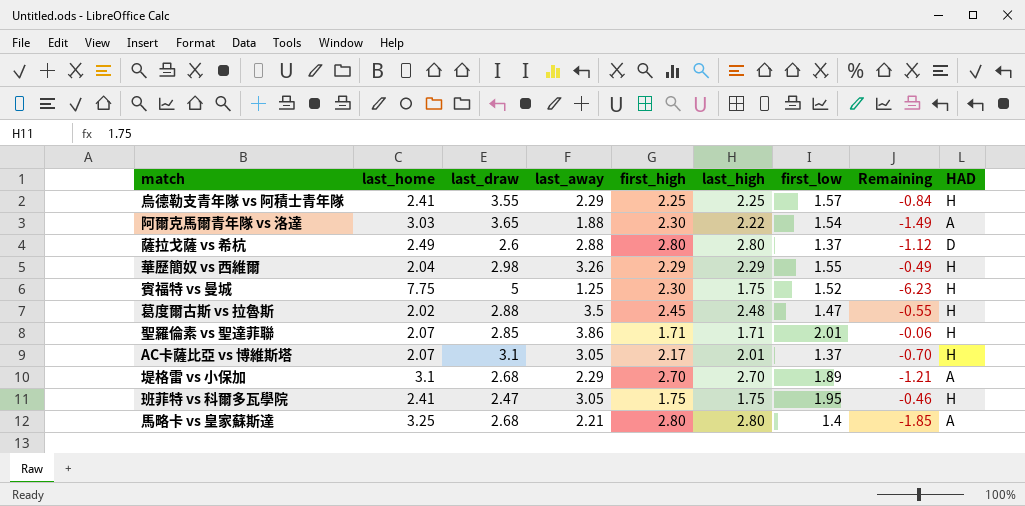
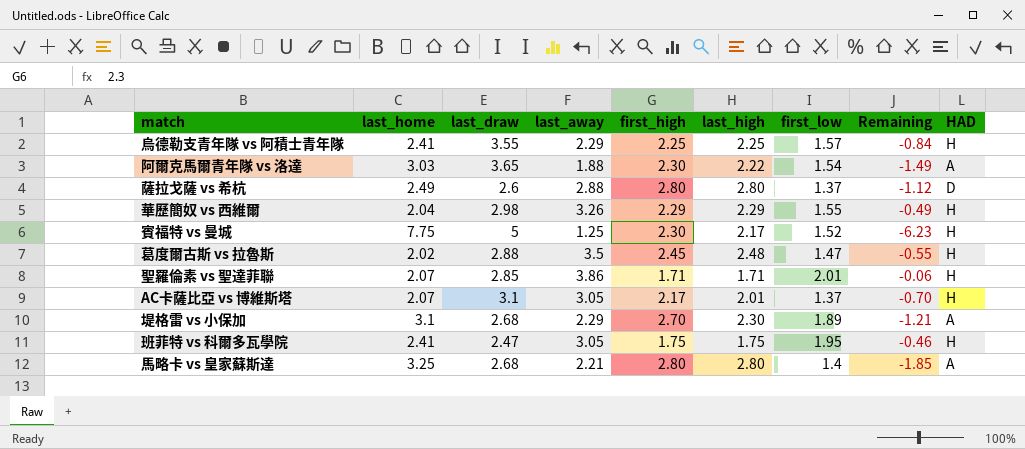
賓福特 vs 曼城 | last_high: 1.75 -> 2.17
堤格雷 vs 小保加 | last_high: 2.70 -> 2.30

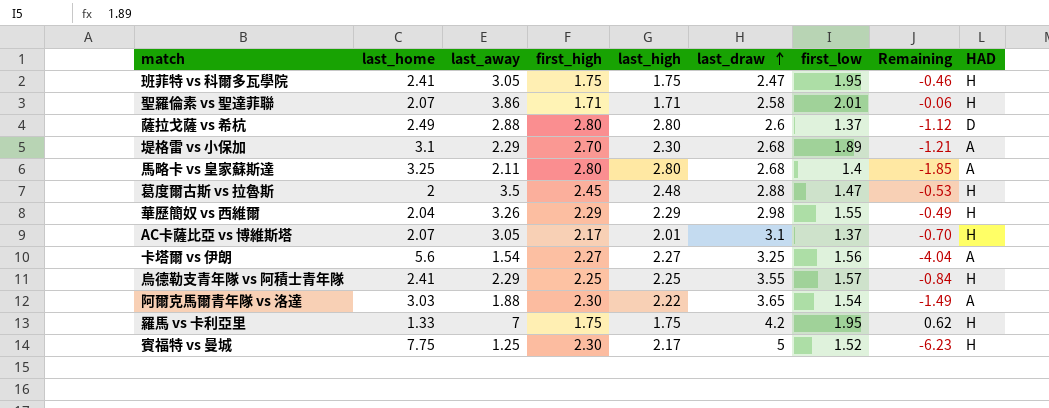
row order: none -> last_draw ascending
column last_draw | position: 3 -> 6
聖羅倫素 vs 聖達菲聯 | last_draw: 2.85 -> 2.58
馬略卡 vs 皇家蘇斯達 | last_away: 2.21 -> 2.11
葛度爾古斯 vs 拉魯斯 | last_home: 2.02 -> 2
葛度爾古斯 vs 拉魯斯 | Remaining: -0.55 -> -0.53
row 卡塔爾 vs 伊朗: none -> 5.6 | 1.54 | 2.27 | 2.27 | 3.25 | 1.56 | -4.04 | A
row 羅馬 vs 卡利亞里: none -> 1.33 | 7 | 1.75 | 1.75 | 4.2 | 1.95 | 0.62 | H

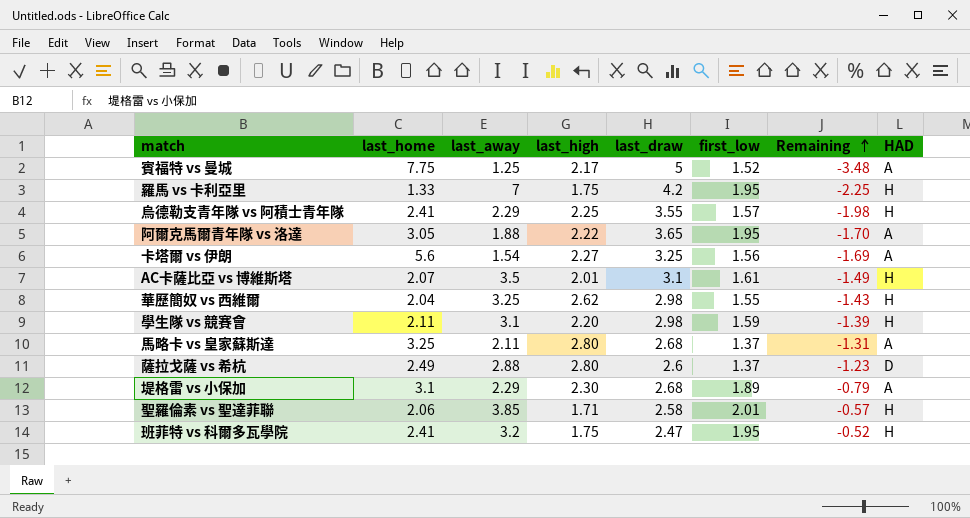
row order: last_draw ascending -> Remaining ascending
column first_high | position: 4 -> none
column Remaining | formula: [first_low] - [last_home] -> [first_low] - [last_draw]
row 葛度爾古斯 vs 拉魯斯: 2 | 3.5 | 2.45 | 2.48 | 2.88 | 1.47 | -0.53 | H -> none
賓福特 vs 曼城 | HAD: H -> A
阿爾克馬爾青年隊 vs 洛達 | last_home: 3.03 -> 3.05
阿爾克馬爾青年隊 vs 洛達 | first_low: 1.54 -> 1.95
AC卡薩比亞 vs 博維斯塔 | last_away: 3.05 -> 3.5
AC卡薩比亞 vs 博維斯塔 | first_low: 1.37 -> 1.61
華歷簡奴 vs 西維爾 | last_away: 3.26 -> 3.25
華歷簡奴 vs 西維爾 | last_high: 2.29 -> 2.62
row 學生隊 vs 競賽會: none -> 2.11 | 3.1 | 2.20 | 2.98 | 1.59 | -1.39 | H
馬略卡 vs 皇家蘇斯達 | first_low: 1.4 -> 1.37
聖羅倫素 vs 聖達菲聯 | last_home: 2.07 -> 2.06
聖羅倫素 vs 聖達菲聯 | last_away: 3.86 -> 3.85
班菲特 vs 科爾多瓦學院 | last_away: 3.05 -> 3.2

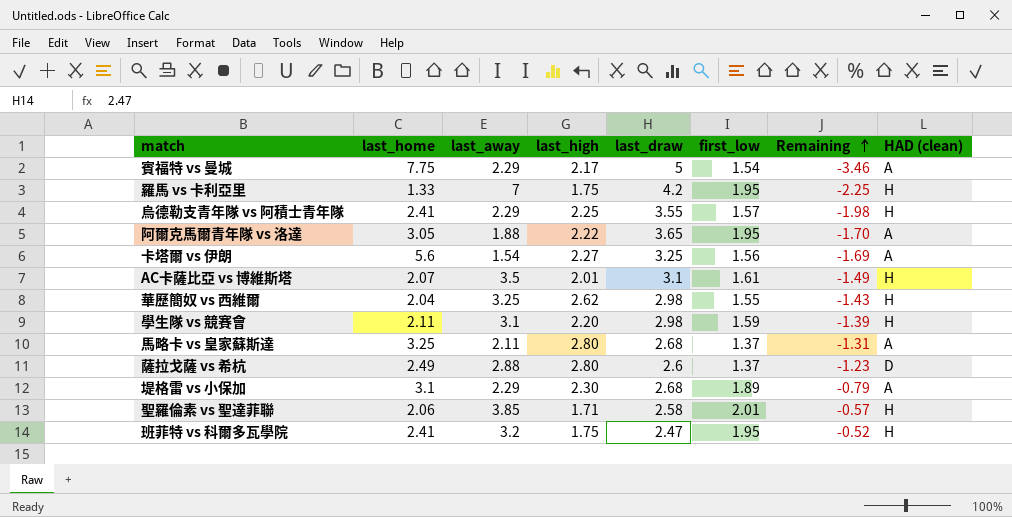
column name: HAD -> HAD (clean)
賓福特 vs 曼城 | last_away: 1.25 -> 2.29
賓福特 vs 曼城 | first_low: 1.52 -> 1.54
賓福特 vs 曼城 | Remaining: -3.48 -> -3.46

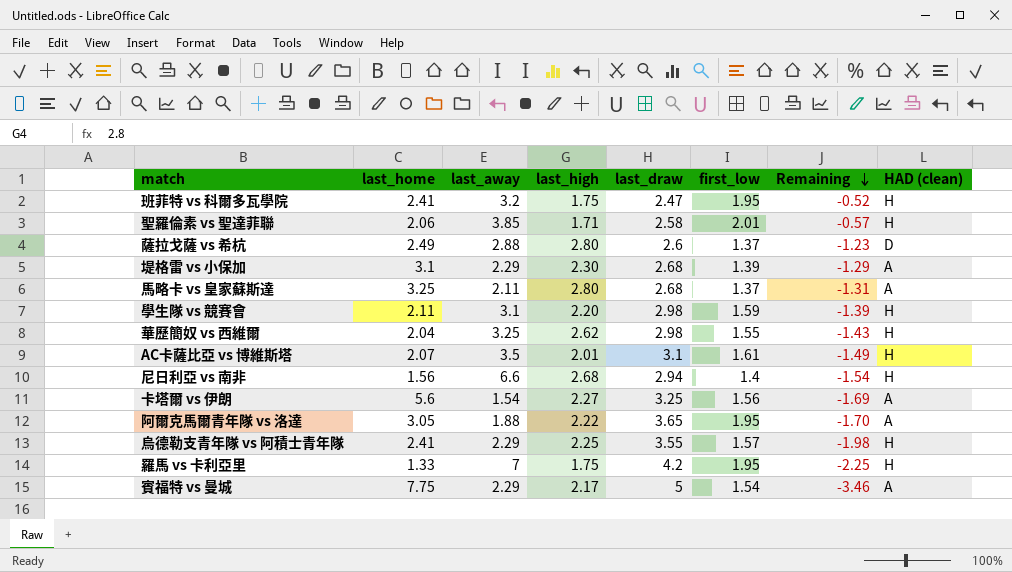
row order: Remaining ascending -> Remaining descending
堤格雷 vs 小保加 | first_low: 1.89 -> 1.39
堤格雷 vs 小保加 | Remaining: -0.79 -> -1.29
row 尼日利亞 vs 南非: none -> 1.56 | 6.6 | 2.68 | 2.94 | 1.4 | -1.54 | H

